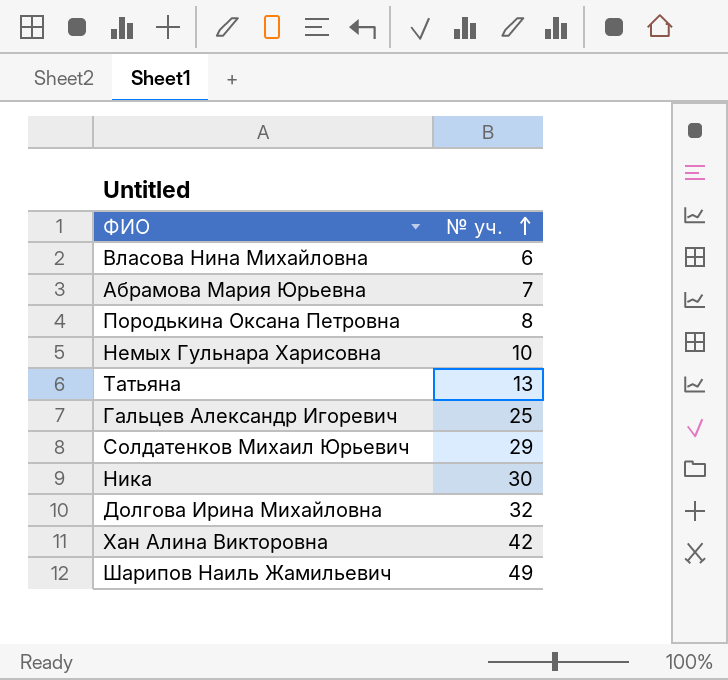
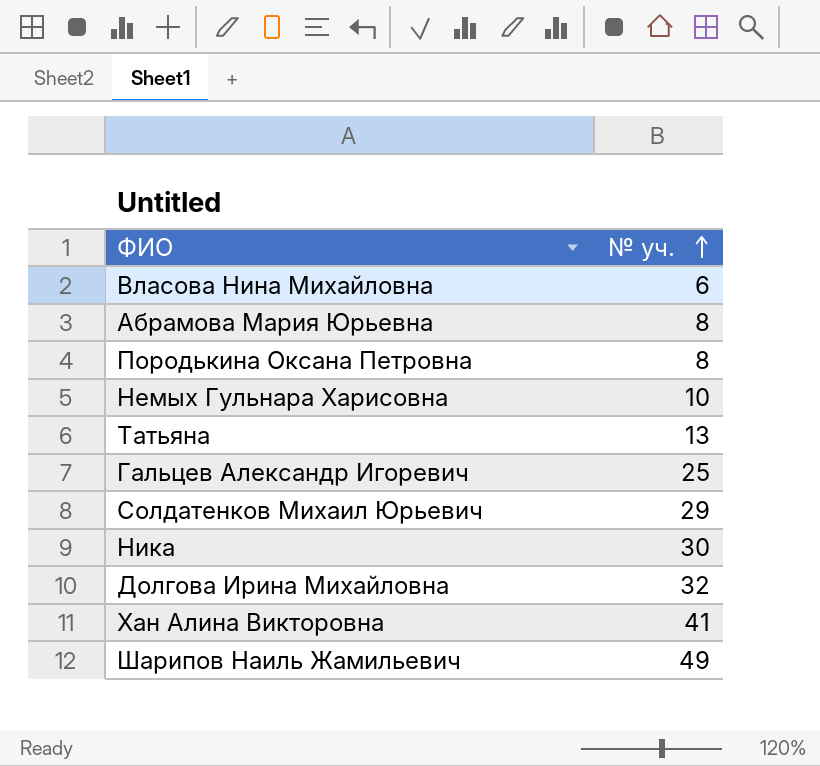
Абрамова Мария Юрьевна | № уч.: 7 -> 8
Хан Алина Викторовна | № уч.: 42 -> 41

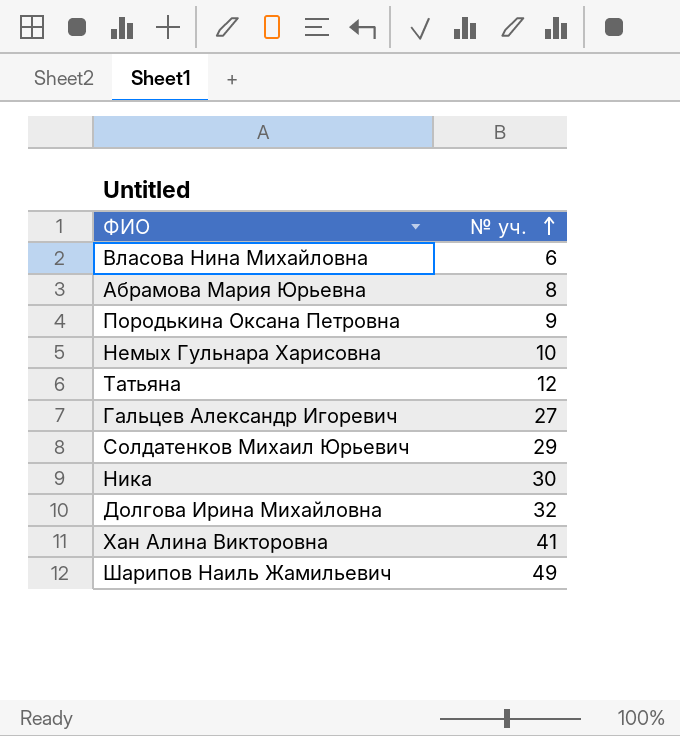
Породькина Оксана Петровна | № уч.: 8 -> 9
Татьяна | № уч.: 13 -> 12
Гальцев Александр Игоревич | № уч.: 25 -> 27

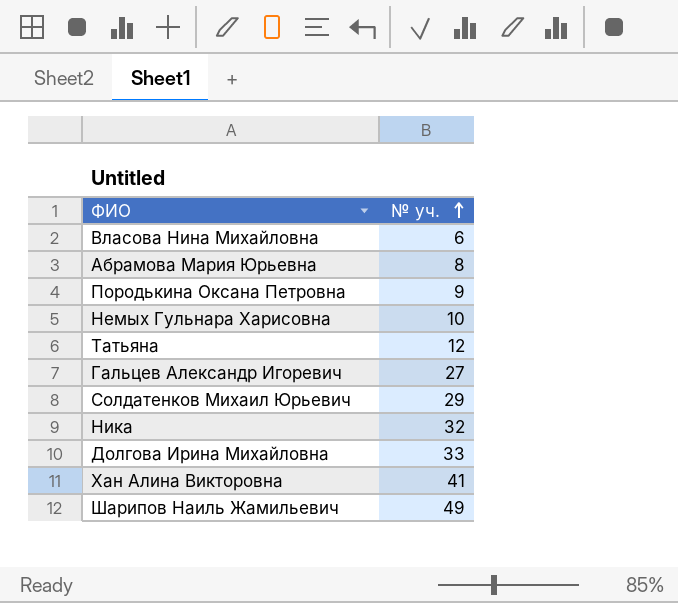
Ника | № уч.: 30 -> 32
Долгова Ирина Михайловна | № уч.: 32 -> 33

